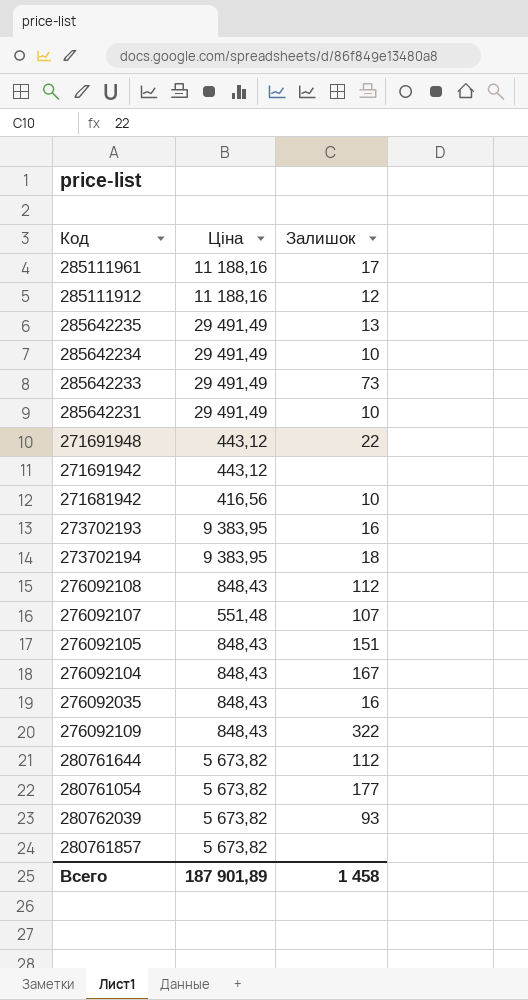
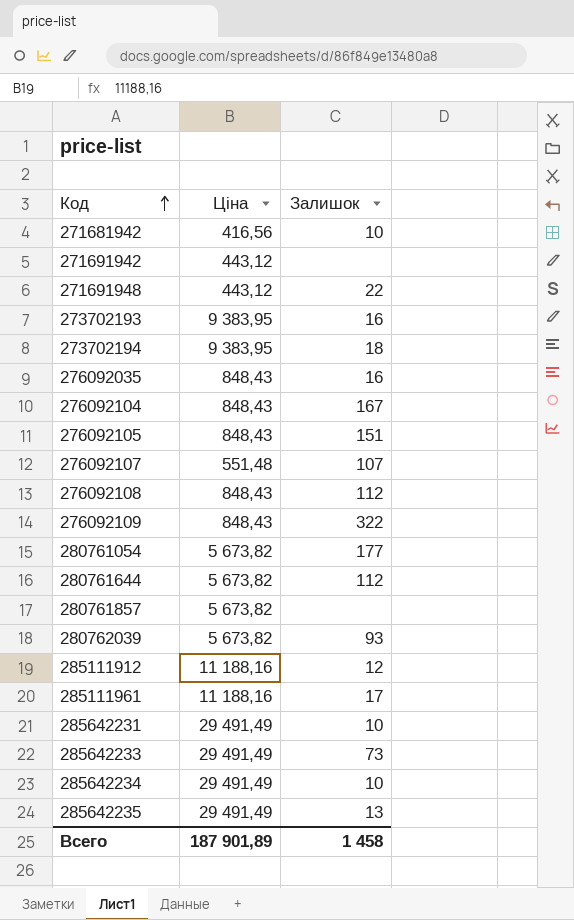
row order: none -> Код ascending

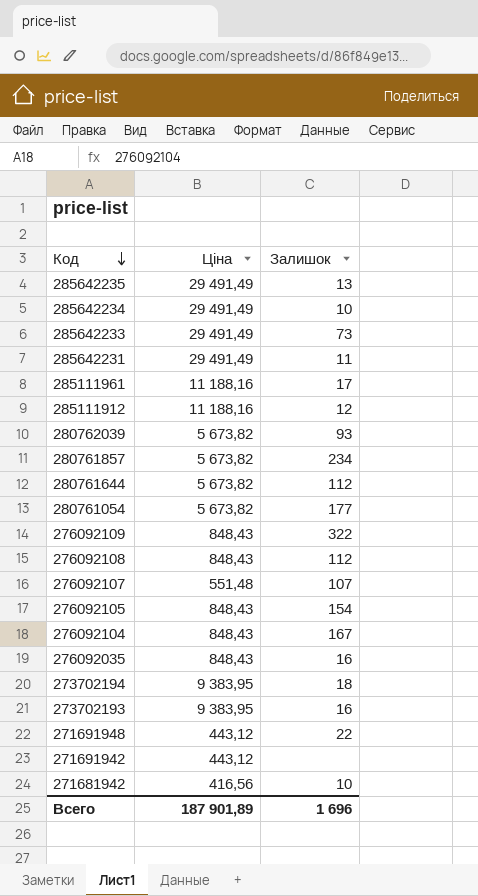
row order: Код ascending -> Код descending
285642231 | Залишок: 10 -> 11
280761857 | Залишок: none -> 234
276092105 | Залишок: 151 -> 154
Всего | Залишок: 1 458 -> 1 696

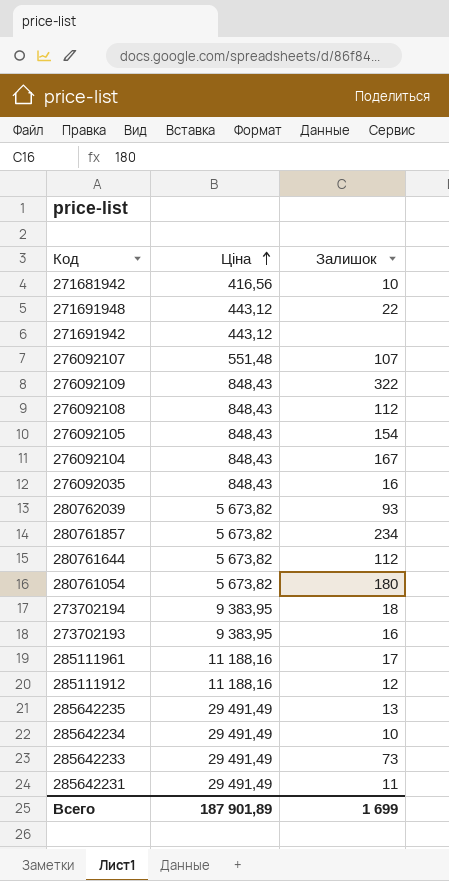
row order: Код descending -> Ціна ascending
280761054 | Залишок: 177 -> 180
Всего | Залишок: 1 696 -> 1 699

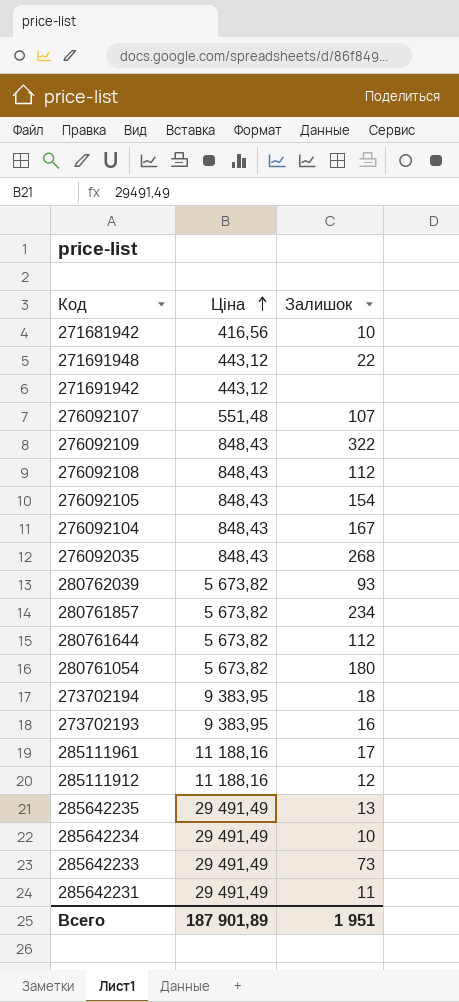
276092035 | Залишок: 16 -> 268
Всего | Залишок: 1 699 -> 1 951

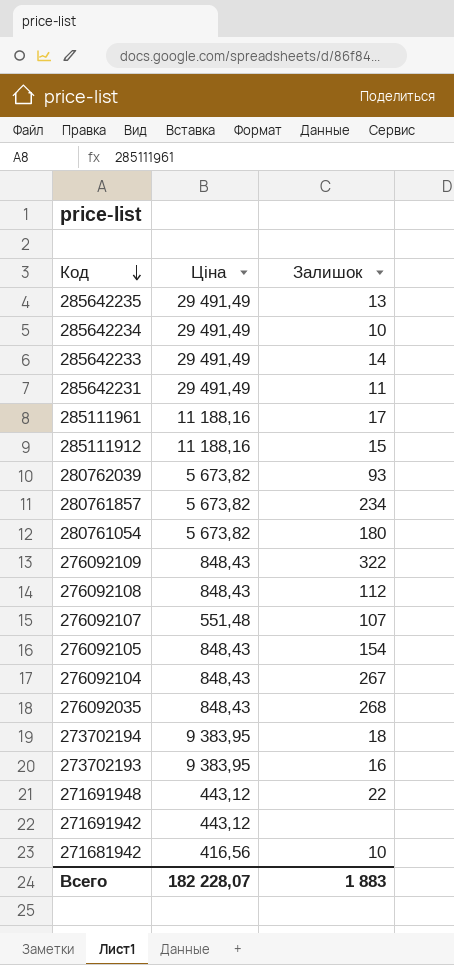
row order: Ціна ascending -> Код descending
row 280761644: 5 673,82 | 112 -> none
285642233 | Залишок: 73 -> 14
285111912 | Залишок: 12 -> 15
276092104 | Залишок: 167 -> 267
Всего | Ціна: 187 901,89 -> 182 228,07
Всего | Залишок: 1 951 -> 1 883

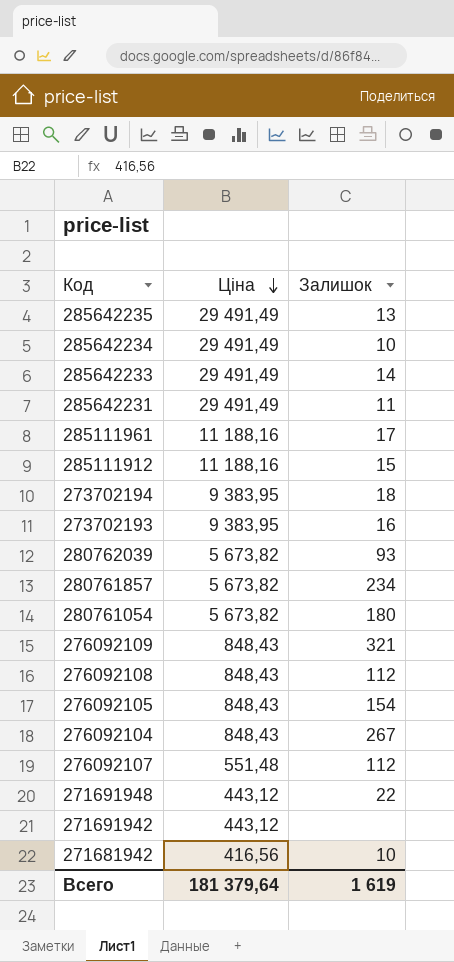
row order: Код descending -> Ціна descending
row 276092035: 848,43 | 268 -> none
276092109 | Залишок: 322 -> 321
276092107 | Залишок: 107 -> 112
Всего | Ціна: 182 228,07 -> 181 379,64
Всего | Залишок: 1 883 -> 1 619

